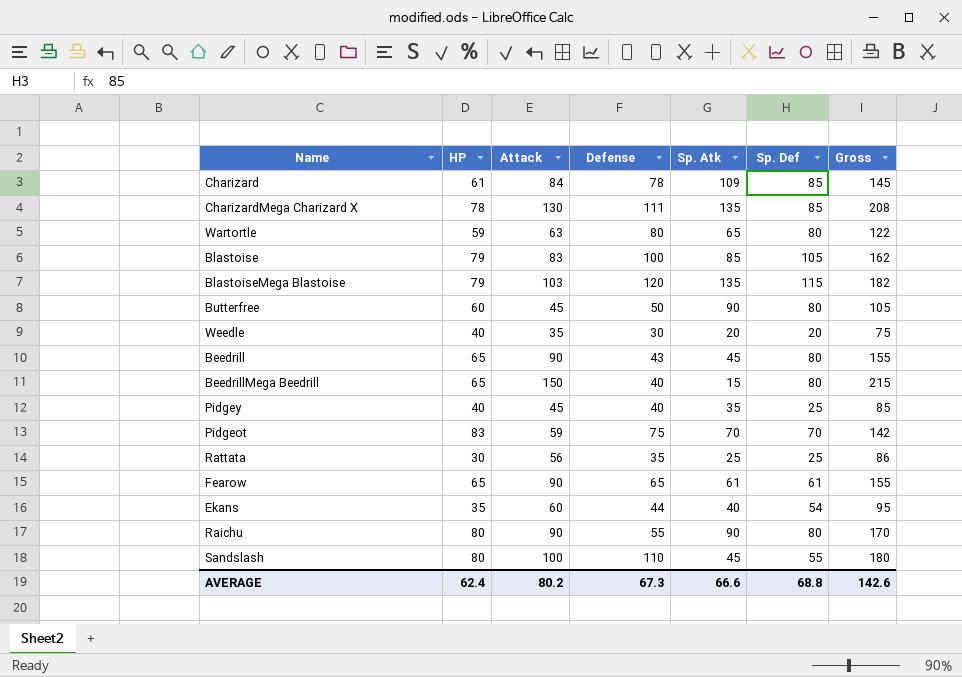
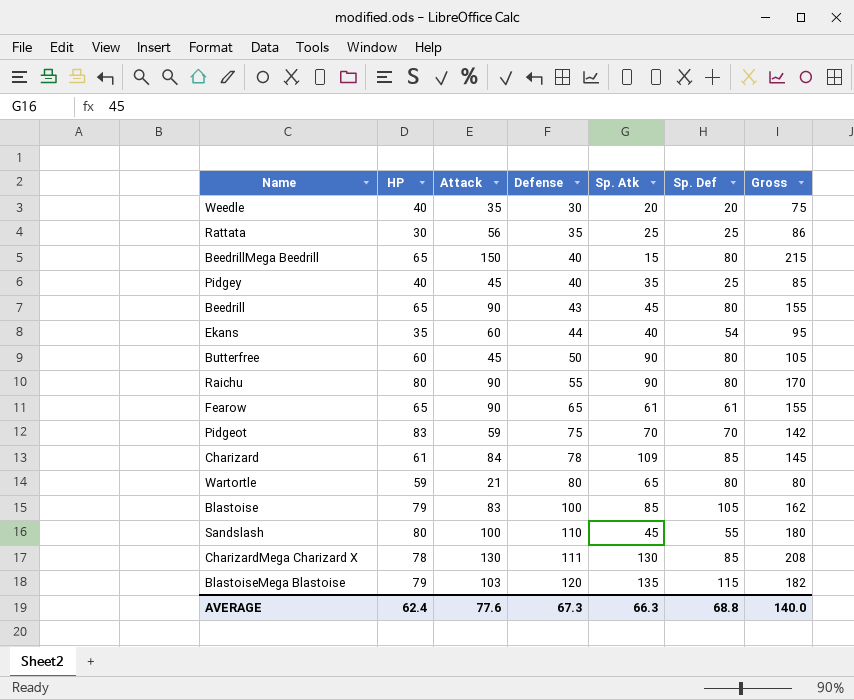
row order: none -> Defense ascending
Wartortle | Attack: 63 -> 21
Wartortle | Gross: 122 -> 80
CharizardMega Charizard X | Sp. Atk: 135 -> 130
AVERAGE | Attack: 80.2 -> 77.6
AVERAGE | Sp. Atk: 66.6 -> 66.3
AVERAGE | Gross: 142.6 -> 140.0

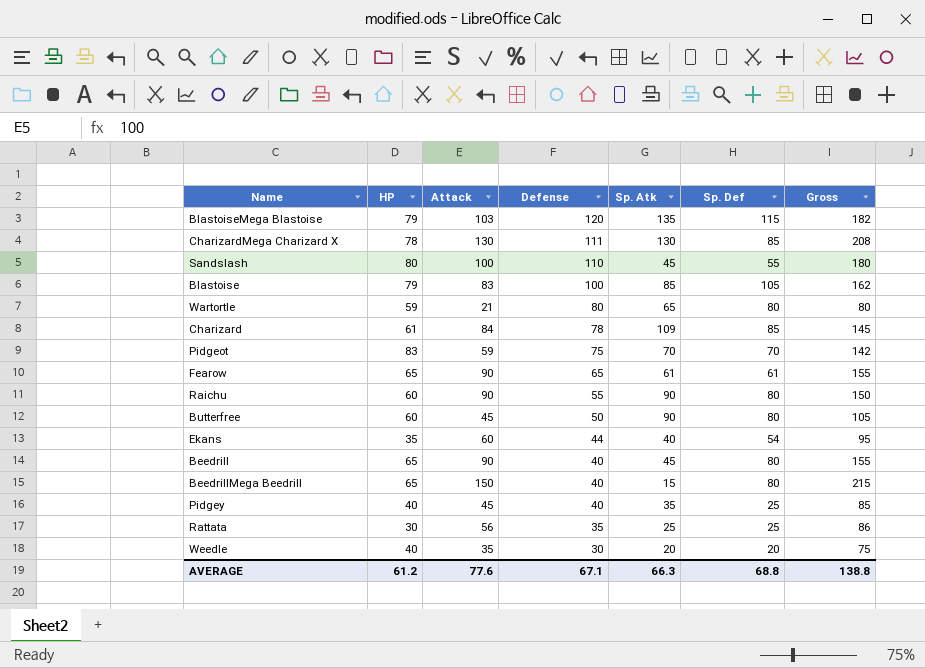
row order: Defense ascending -> Defense descending
Raichu | HP: 80 -> 60
Raichu | Gross: 170 -> 150
Beedrill | Defense: 43 -> 40
AVERAGE | HP: 62.4 -> 61.2
AVERAGE | Defense: 67.3 -> 67.1
AVERAGE | Gross: 140.0 -> 138.8

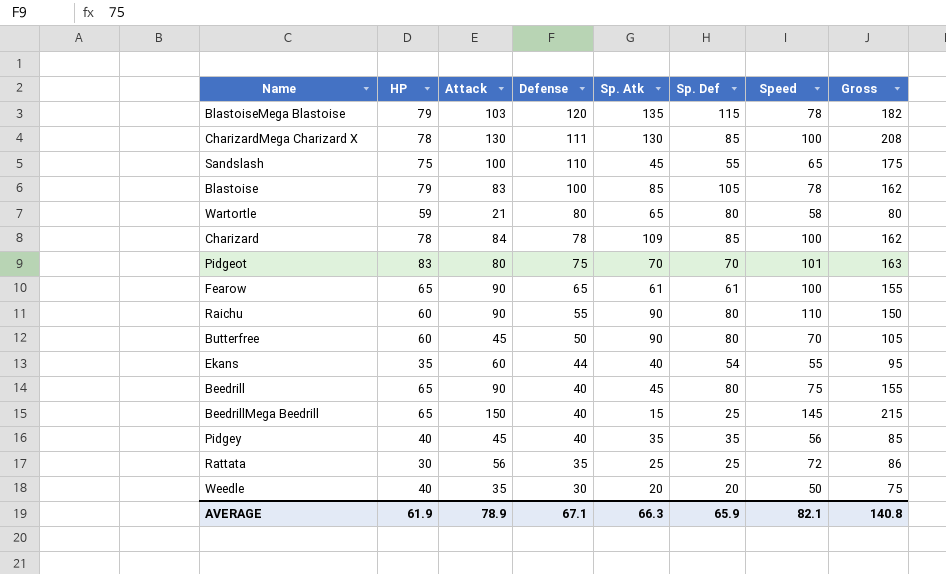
column Speed | position: none -> 7
Sandslash | HP: 80 -> 75
Sandslash | Gross: 180 -> 175
Charizard | HP: 61 -> 78
Charizard | Gross: 145 -> 162
Pidgeot | Attack: 59 -> 80
Pidgeot | Gross: 142 -> 163
BeedrillMega Beedrill | Sp. Def: 80 -> 25
Pidgey | Sp. Def: 25 -> 35
AVERAGE | HP: 61.2 -> 61.9
AVERAGE | Attack: 77.6 -> 78.9
AVERAGE | Sp. Def: 68.8 -> 65.9
AVERAGE | Gross: 138.8 -> 140.8

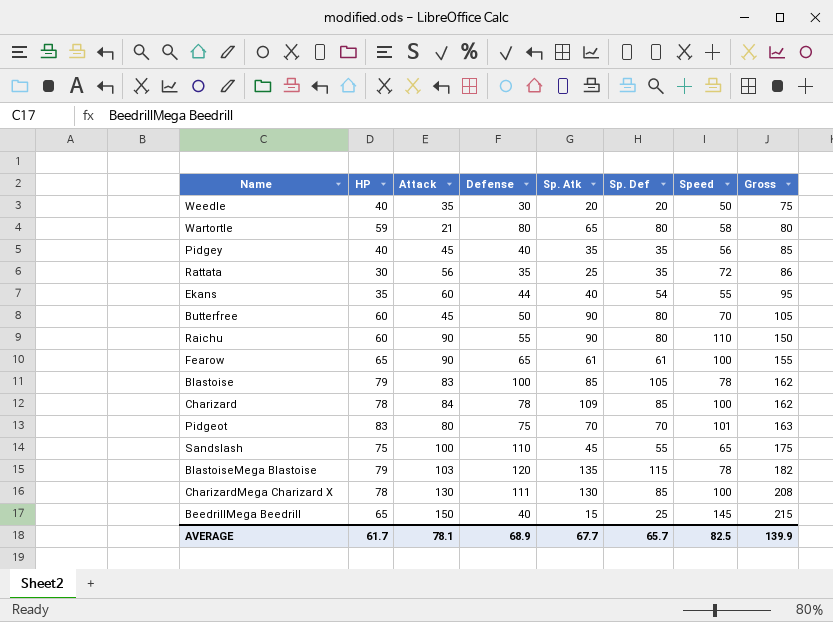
row order: Defense descending -> Gross ascending
row Beedrill: 65 | 90 | 40 | 45 | 80 | 75 | 155 -> none
Rattata | Sp. Def: 25 -> 35
AVERAGE | HP: 61.9 -> 61.7
AVERAGE | Attack: 78.9 -> 78.1
AVERAGE | Defense: 67.1 -> 68.9
AVERAGE | Sp. Atk: 66.3 -> 67.7
AVERAGE | Sp. Def: 65.9 -> 65.7
AVERAGE | Speed: 82.1 -> 82.5
AVERAGE | Gross: 140.8 -> 139.9

